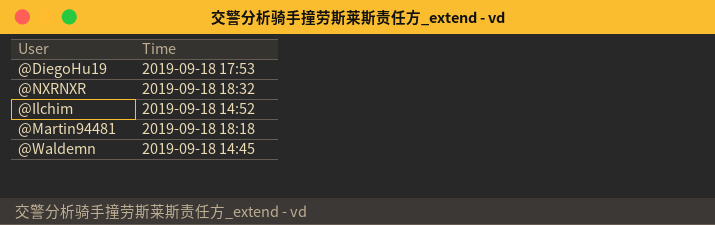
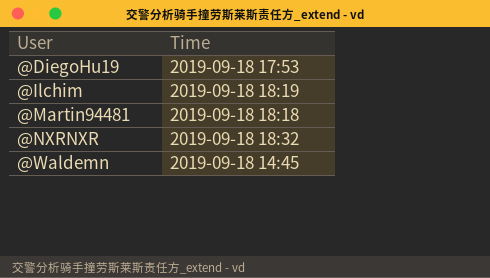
row order: none -> User ascending
@Ilchim | Time: 2019-09-18 14:52 -> 2019-09-18 18:19

